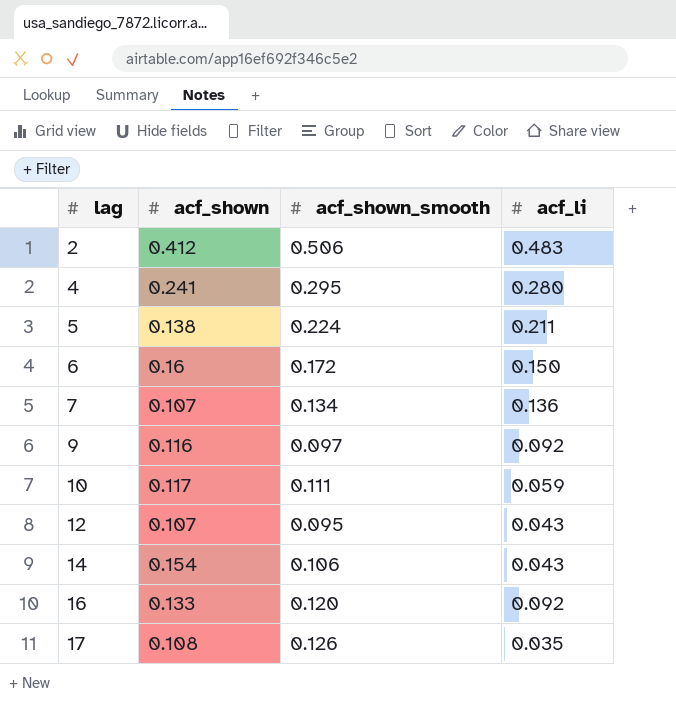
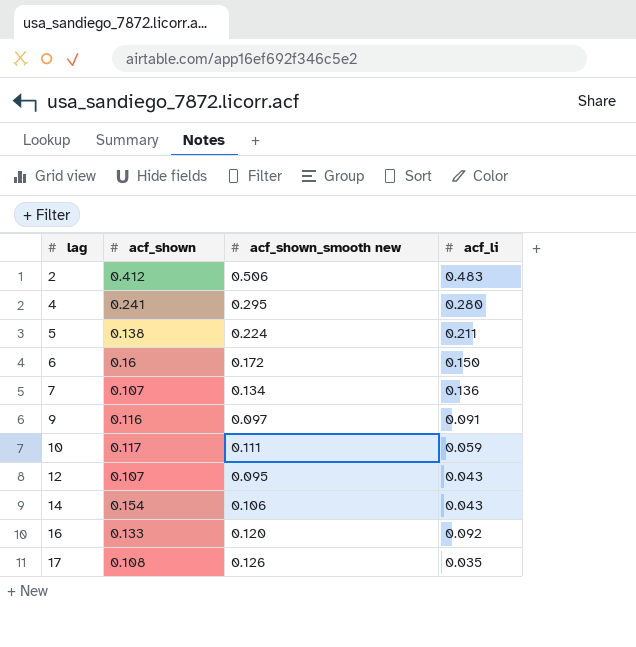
column name: acf_shown_smooth -> acf_shown_smooth new
9 | acf_li: 0.092 -> 0.091

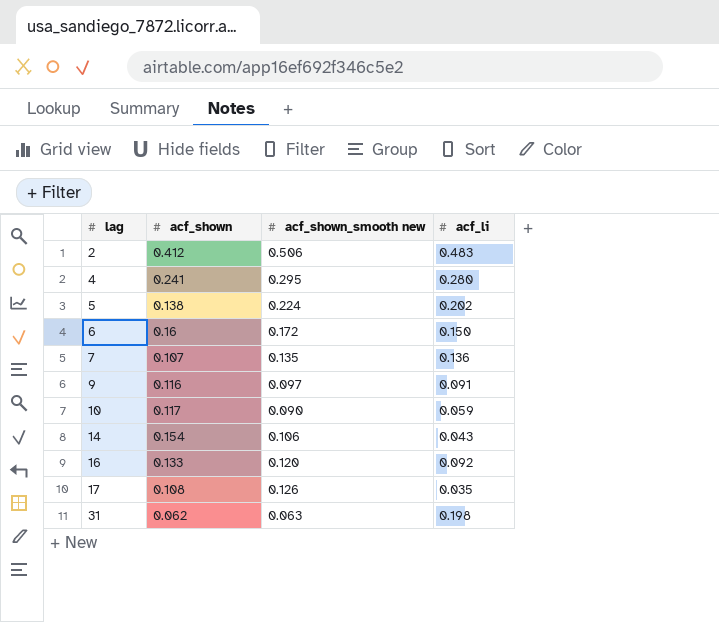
row 12: 0.107 | 0.095 | 0.043 -> none
5 | acf_li: 0.211 -> 0.202
7 | acf_shown_smooth new: 0.134 -> 0.135
10 | acf_shown_smooth new: 0.111 -> 0.090
row 31: none -> 0.062 | 0.063 | 0.198

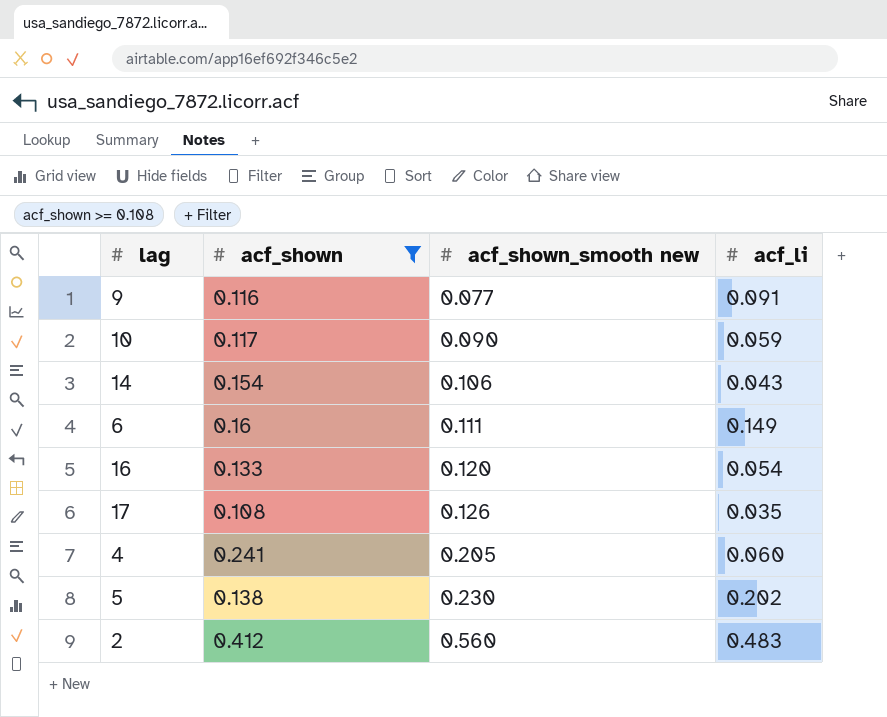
filter: none -> acf_shown >= 0.108
row order: lag ascending -> acf_shown_smooth new ascending
9 | acf_shown_smooth new: 0.097 -> 0.077
6 | acf_shown_smooth new: 0.172 -> 0.111
6 | acf_li: 0.150 -> 0.149
16 | acf_li: 0.092 -> 0.054
4 | acf_shown_smooth new: 0.295 -> 0.205
4 | acf_li: 0.280 -> 0.060
5 | acf_shown_smooth new: 0.224 -> 0.230
2 | acf_shown_smooth new: 0.506 -> 0.560

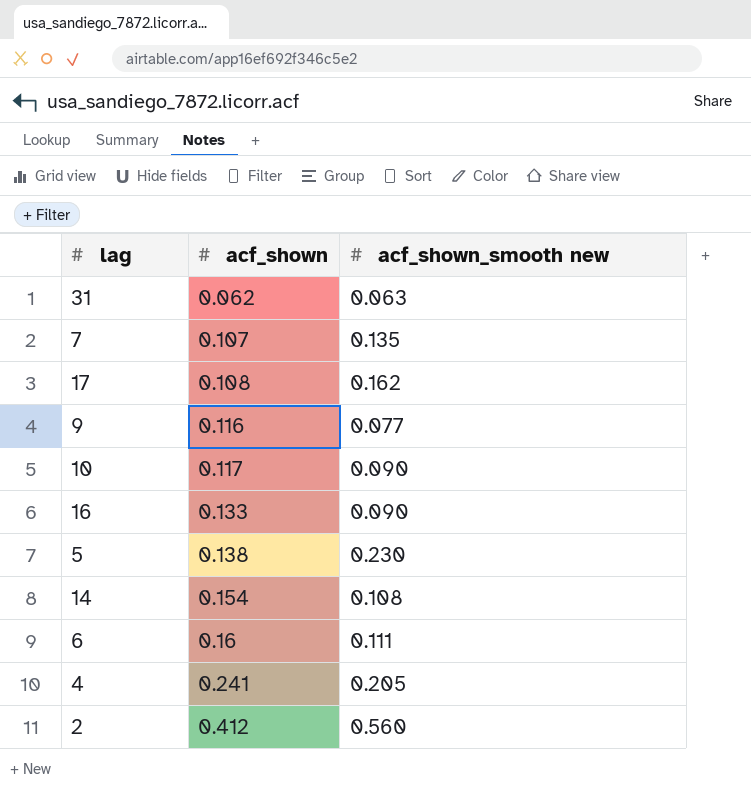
filter: acf_shown >= 0.108 -> none
row order: acf_shown_smooth new ascending -> acf_shown ascending
column acf_li | position: 4 -> none
17 | acf_shown_smooth new: 0.126 -> 0.162
16 | acf_shown_smooth new: 0.120 -> 0.090
14 | acf_shown_smooth new: 0.106 -> 0.108

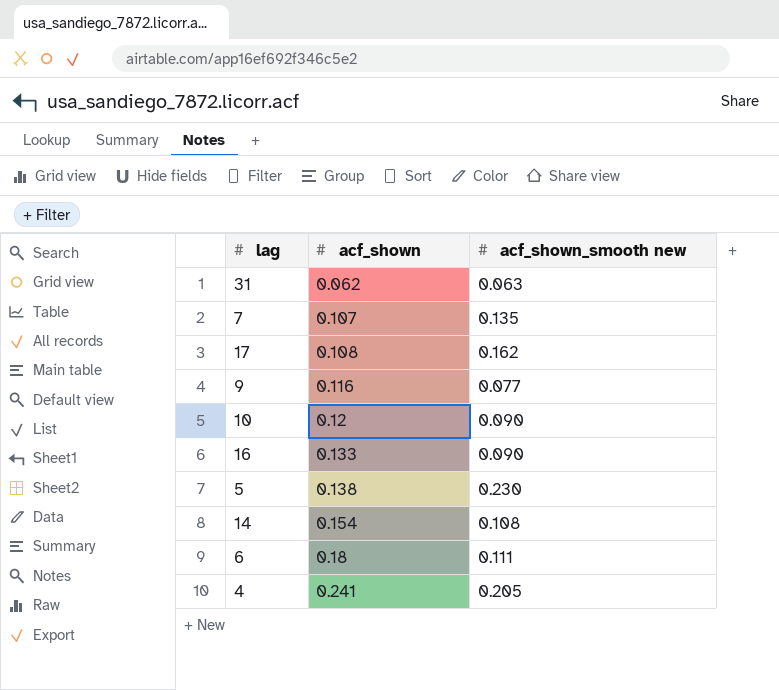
row 2: 0.412 | 0.560 -> none
10 | acf_shown: 0.117 -> 0.12
6 | acf_shown: 0.16 -> 0.18

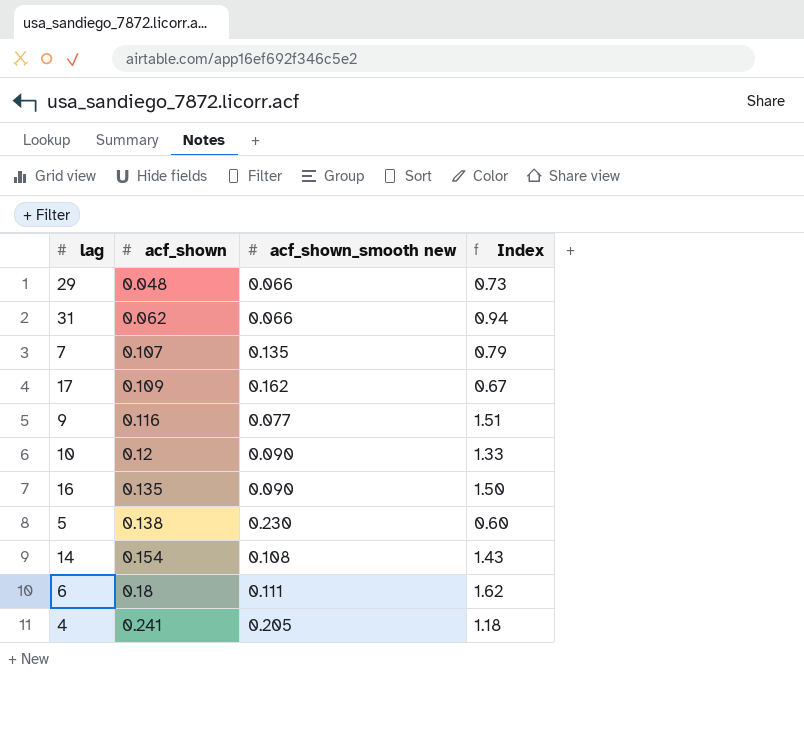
column Index | formula: none -> [acf_shown] / [acf_shown_smooth new]
row 29: none -> 0.048 | 0.066 | 0.73
31 | acf_shown_smooth new: 0.063 -> 0.066
17 | acf_shown: 0.108 -> 0.109
16 | acf_shown: 0.133 -> 0.135

